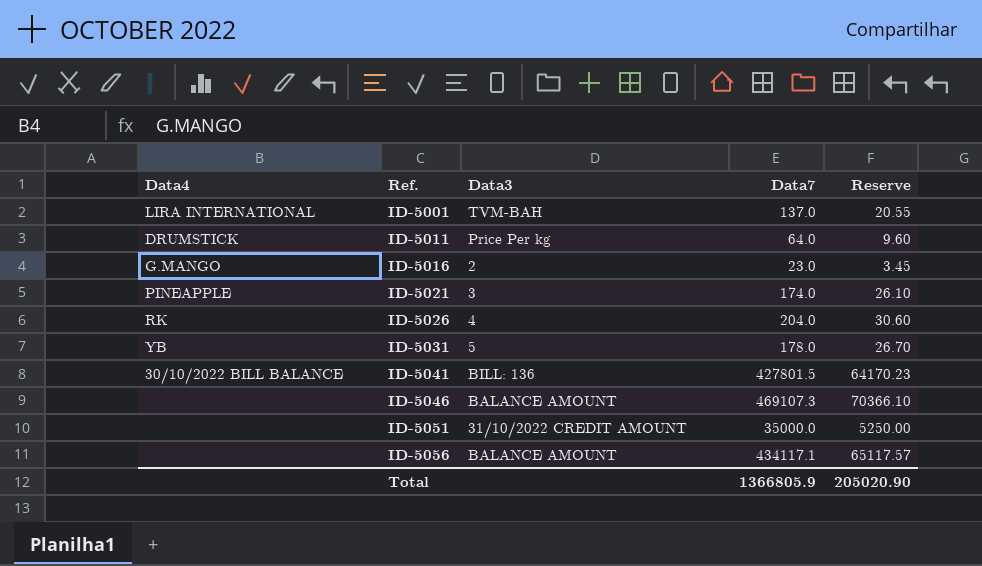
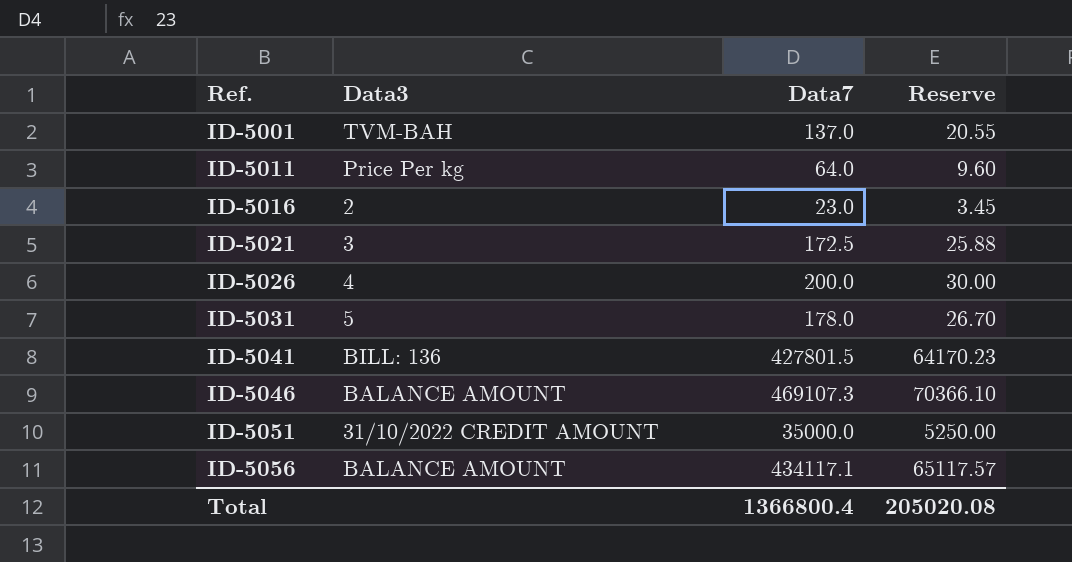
column Data4 | position: 1 -> none
ID-5021 | Data7: 174.0 -> 172.5
ID-5021 | Reserve: 26.10 -> 25.88
ID-5026 | Data7: 204.0 -> 200.0
ID-5026 | Reserve: 30.60 -> 30.00
Total | Data7: 1366805.9 -> 1366800.4
Total | Reserve: 205020.90 -> 205020.08

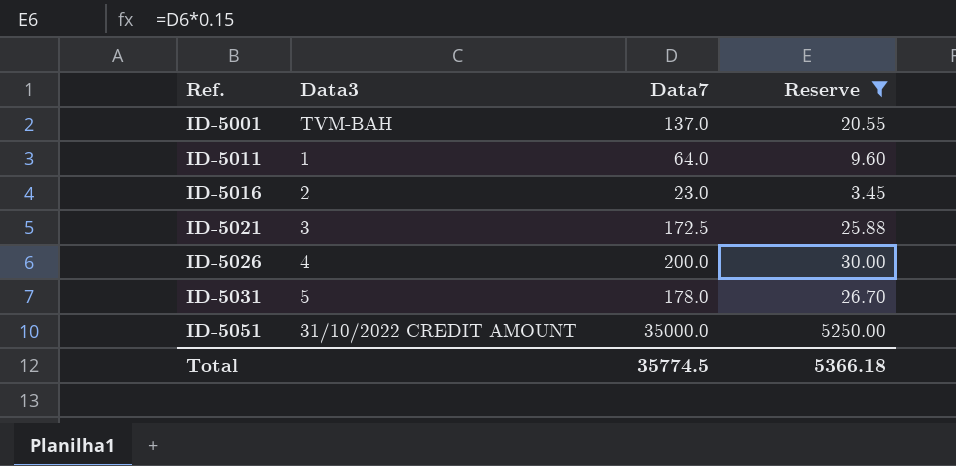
filter: none -> Reserve <= 5250.00
ID-5011 | Data3: Price Per kg -> 1
Total | Data7: 1366800.4 -> 35774.5
Total | Reserve: 205020.08 -> 5366.18

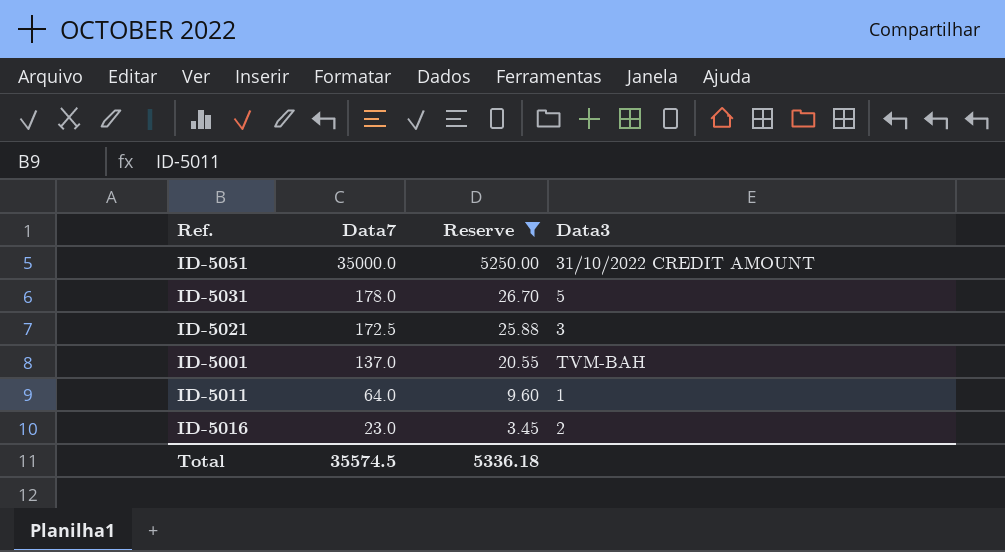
row order: Ref. ascending -> Data7 descending
column Data3 | position: 2 -> 4
row ID-5026: 4 | 200.0 | 30.00 -> none
Total | Data7: 35774.5 -> 35574.5
Total | Reserve: 5366.18 -> 5336.18

